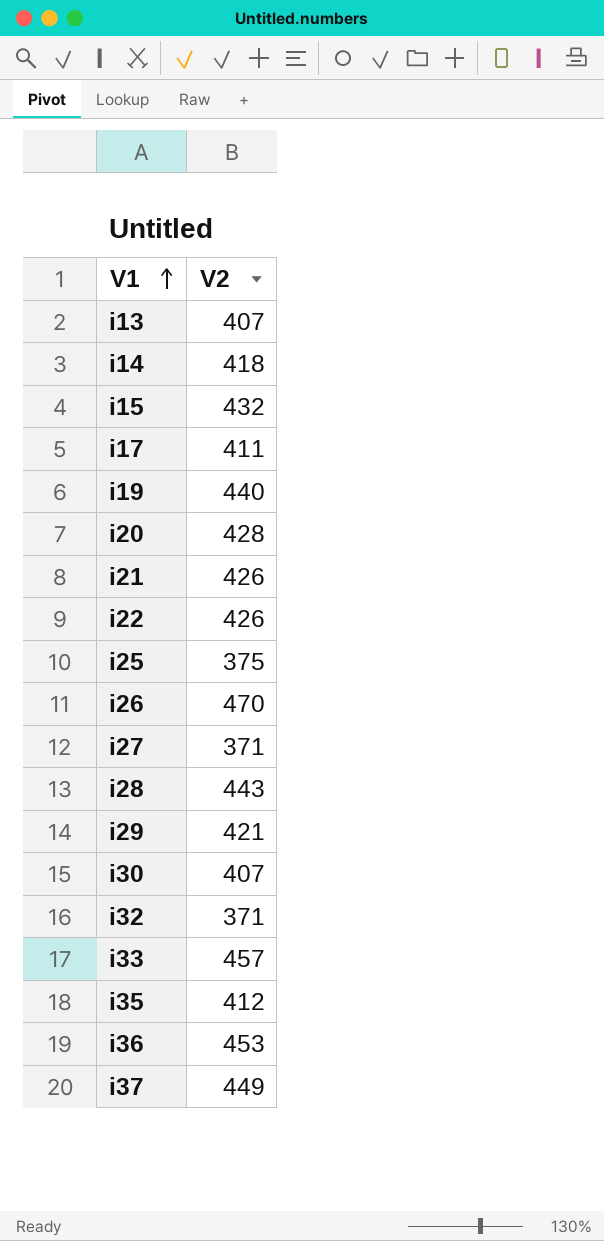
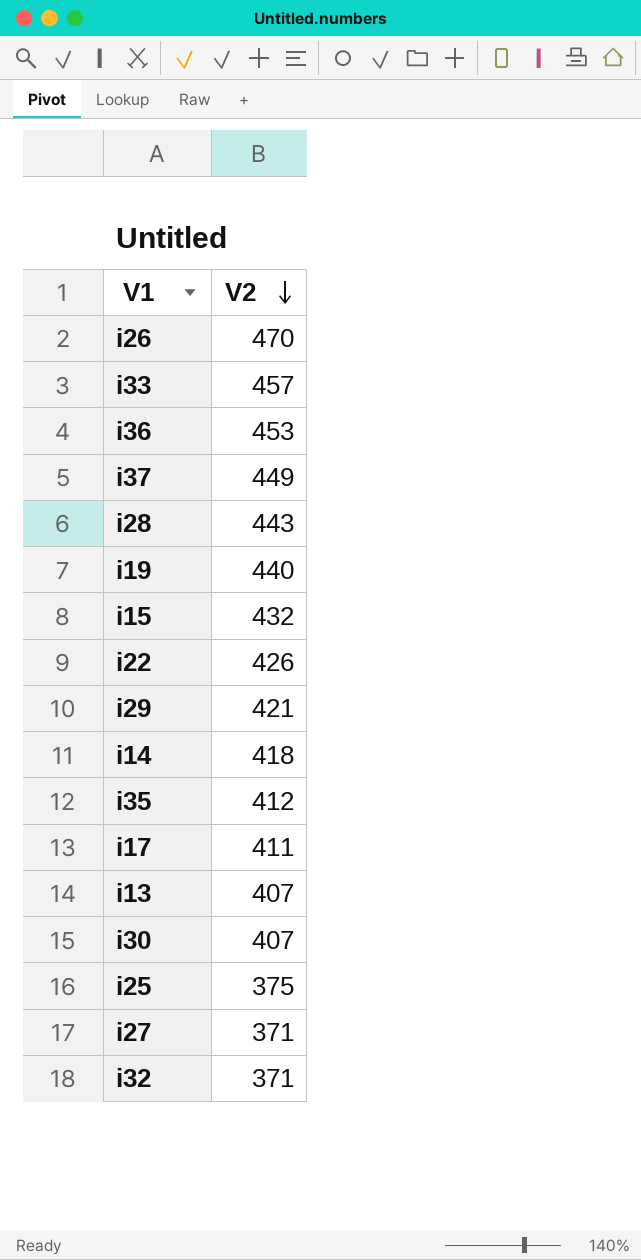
row order: V1 ascending -> V2 descending
row i20: 428 -> none
row i21: 426 -> none

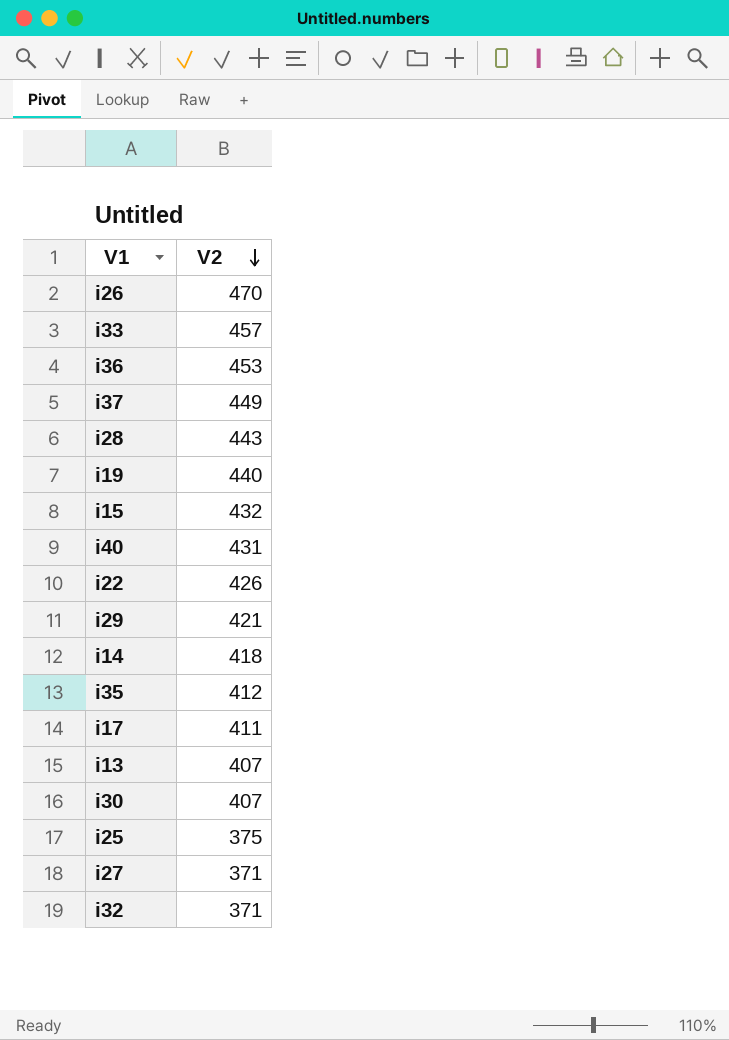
row i40: none -> 431

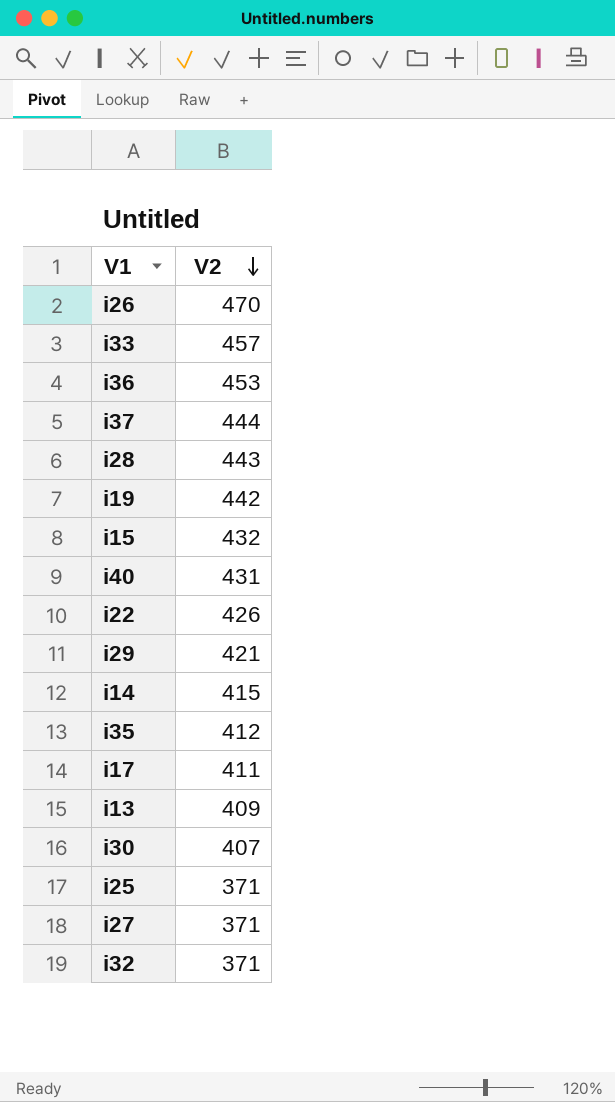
i37 | V2: 449 -> 444
i19 | V2: 440 -> 442
i14 | V2: 418 -> 415
i13 | V2: 407 -> 409
i25 | V2: 375 -> 371

